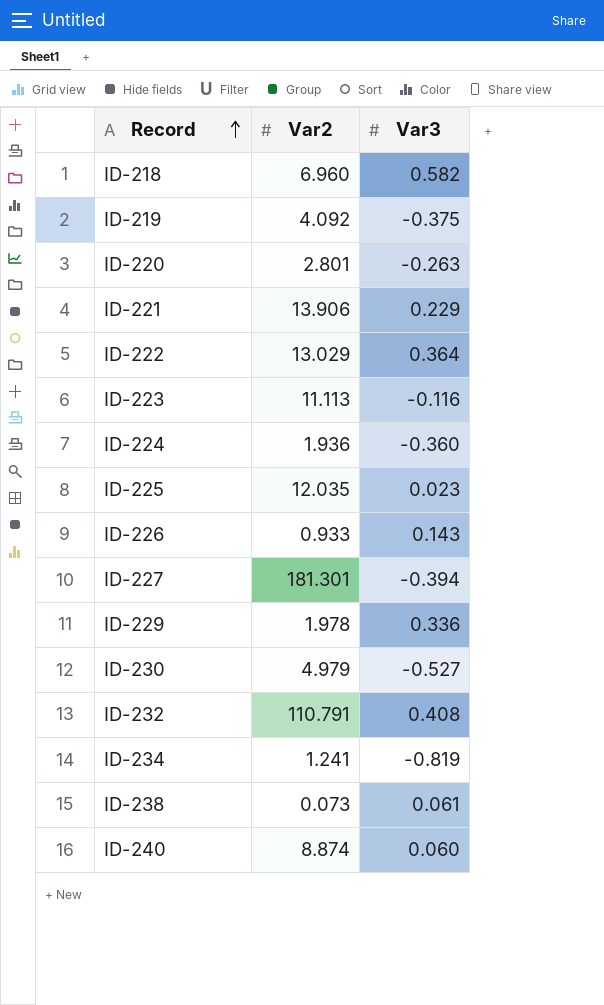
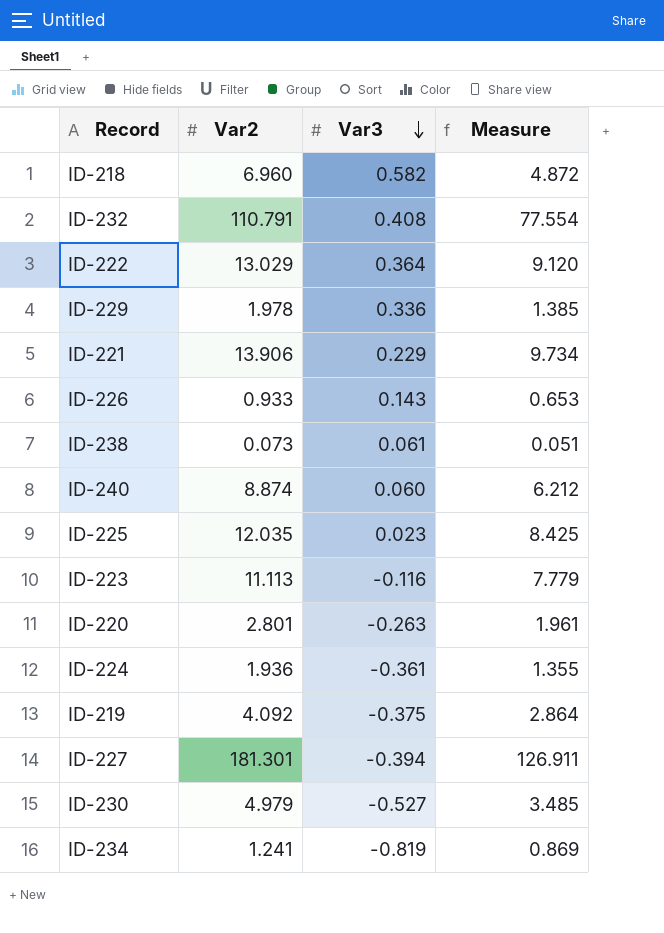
row order: Record ascending -> Var3 descending
column Measure | formula: none -> [Var2] * 0.7
ID-224 | Var3: -0.360 -> -0.361

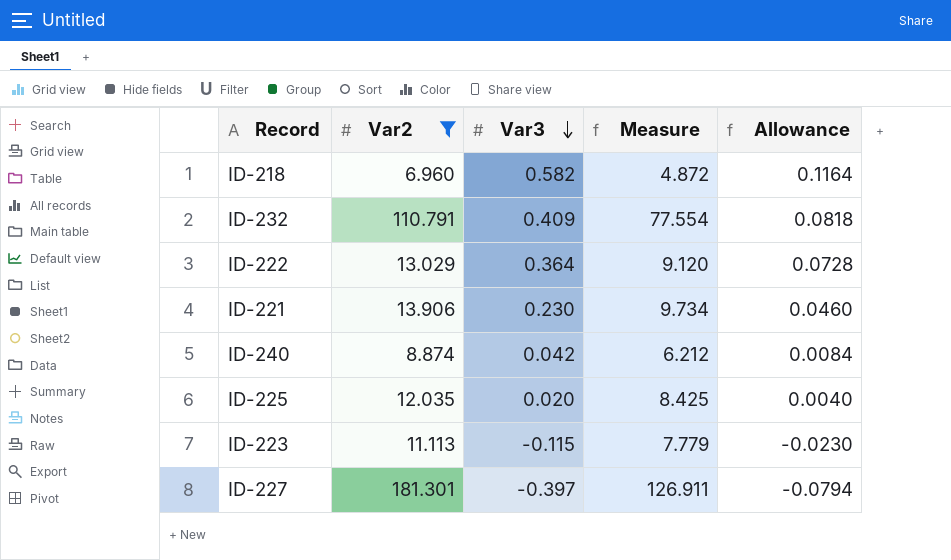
filter: none -> Var2 >= 6.960
column Allowance | formula: none -> [Var3] * 0.2
ID-232 | Var3: 0.408 -> 0.409
ID-221 | Var3: 0.229 -> 0.230
ID-240 | Var3: 0.060 -> 0.042
ID-225 | Var3: 0.023 -> 0.020
ID-223 | Var3: -0.116 -> -0.115
ID-227 | Var3: -0.394 -> -0.397

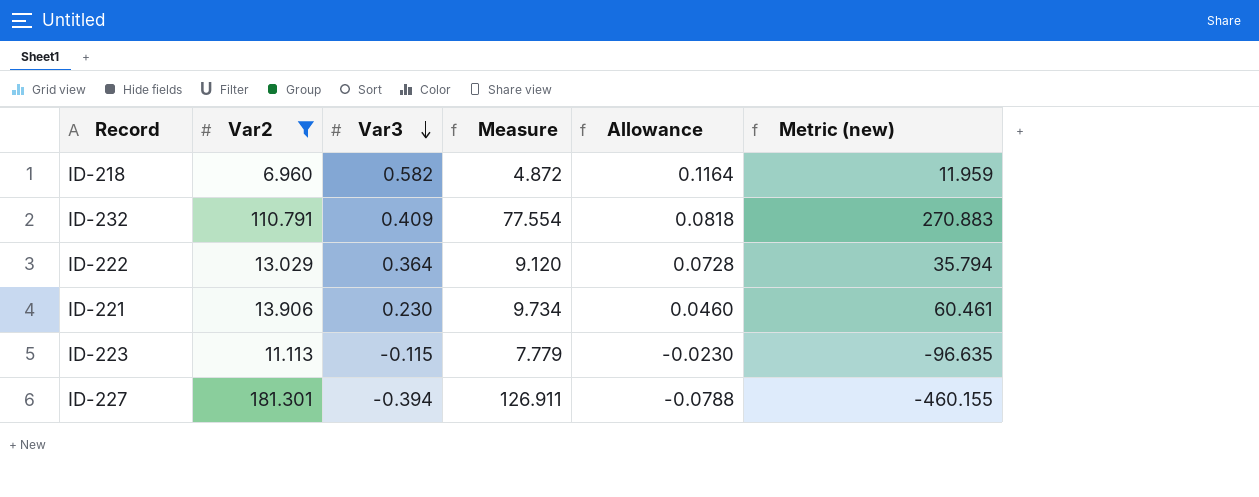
column Metric (new) | formula: none -> [Var2] / [Var3]
row ID-240: 8.874 | 0.042 | 6.212 | 0.0084 -> none
row ID-225: 12.035 | 0.020 | 8.425 | 0.0040 -> none
ID-227 | Var3: -0.397 -> -0.394
ID-227 | Allowance: -0.0794 -> -0.0788

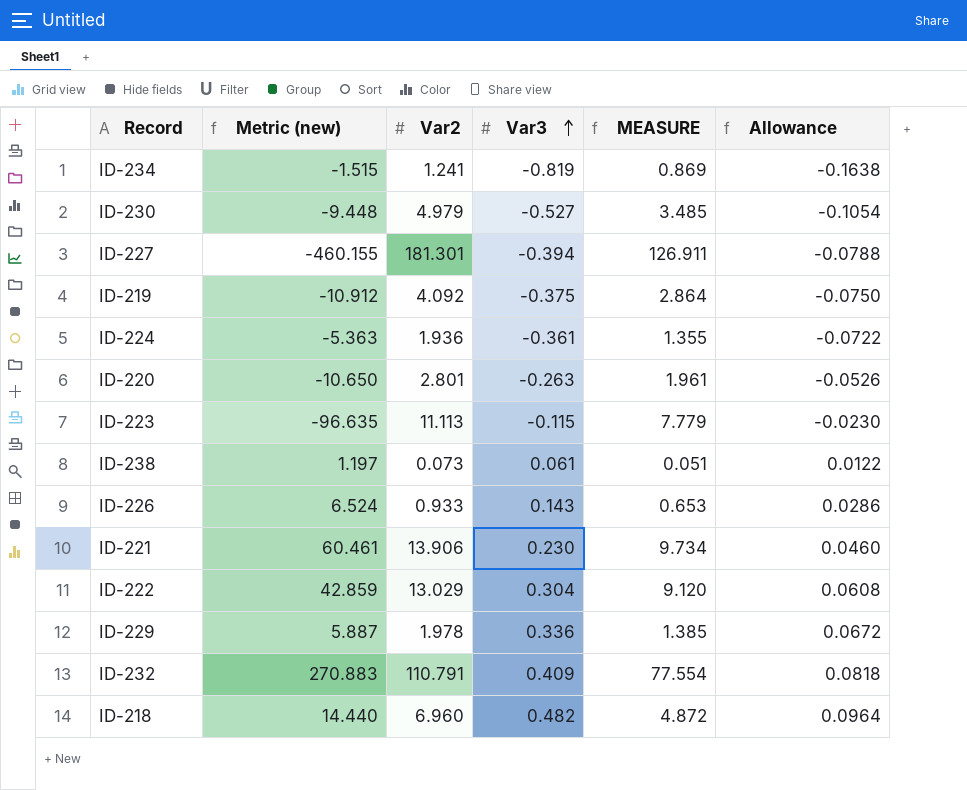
filter: Var2 >= 6.960 -> none
row order: Var3 descending -> Var3 ascending
column Metric (new) | position: 6 -> 2
column name: Measure -> MEASURE
ID-222 | Metric (new): 35.794 -> 42.859
ID-222 | Var3: 0.364 -> 0.304
ID-222 | Allowance: 0.0728 -> 0.0608
ID-218 | Metric (new): 11.959 -> 14.440
ID-218 | Var3: 0.582 -> 0.482
ID-218 | Allowance: 0.1164 -> 0.0964

